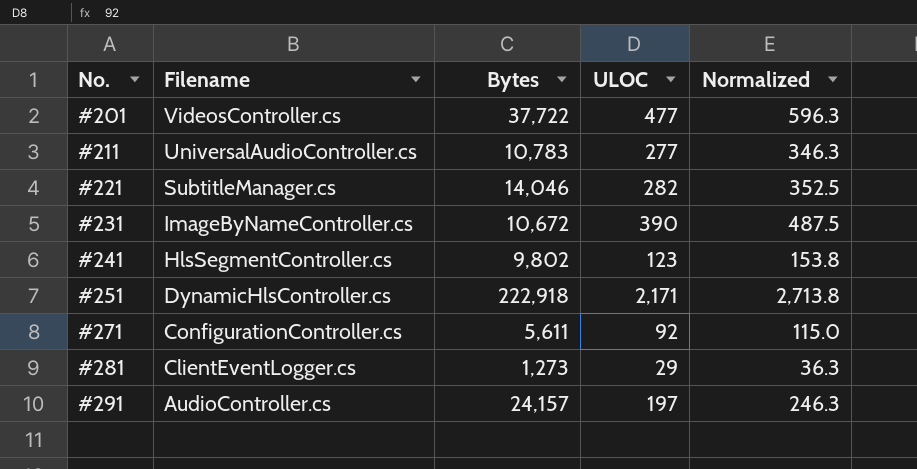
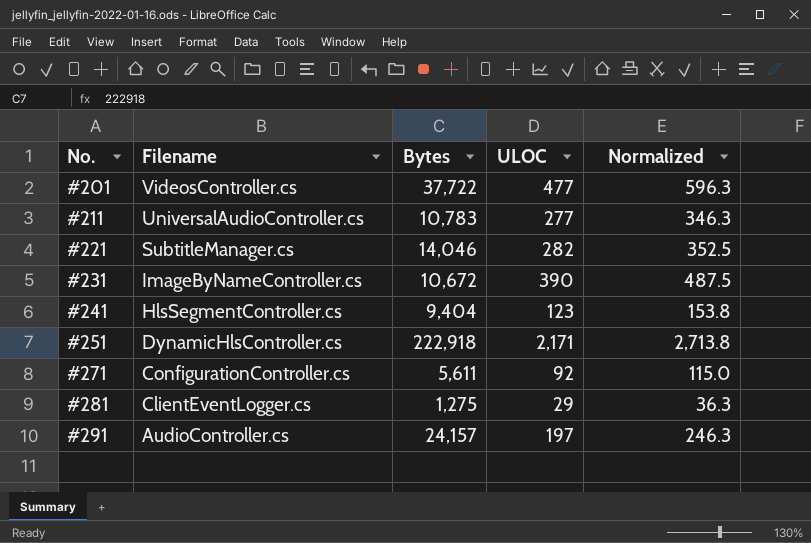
#241 | Bytes: 9,802 -> 9,404
#281 | Bytes: 1,273 -> 1,275

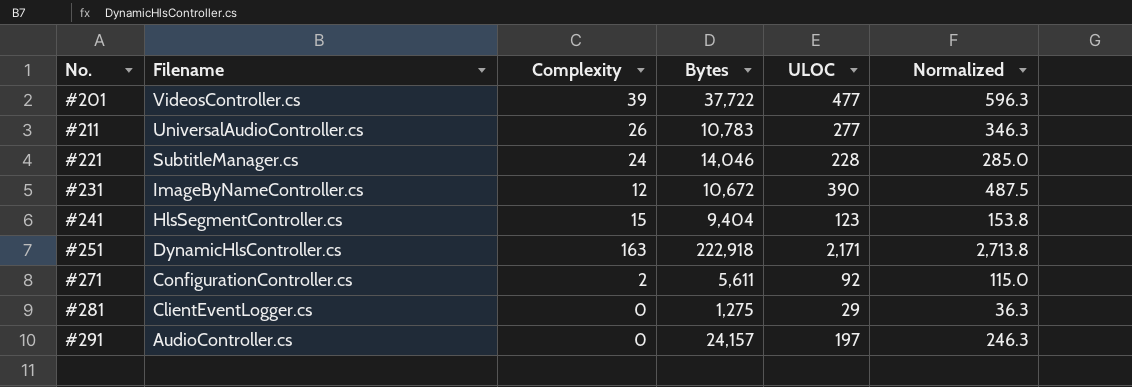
column Complexity | position: none -> 3
#221 | ULOC: 282 -> 228
#221 | Normalized: 352.5 -> 285.0

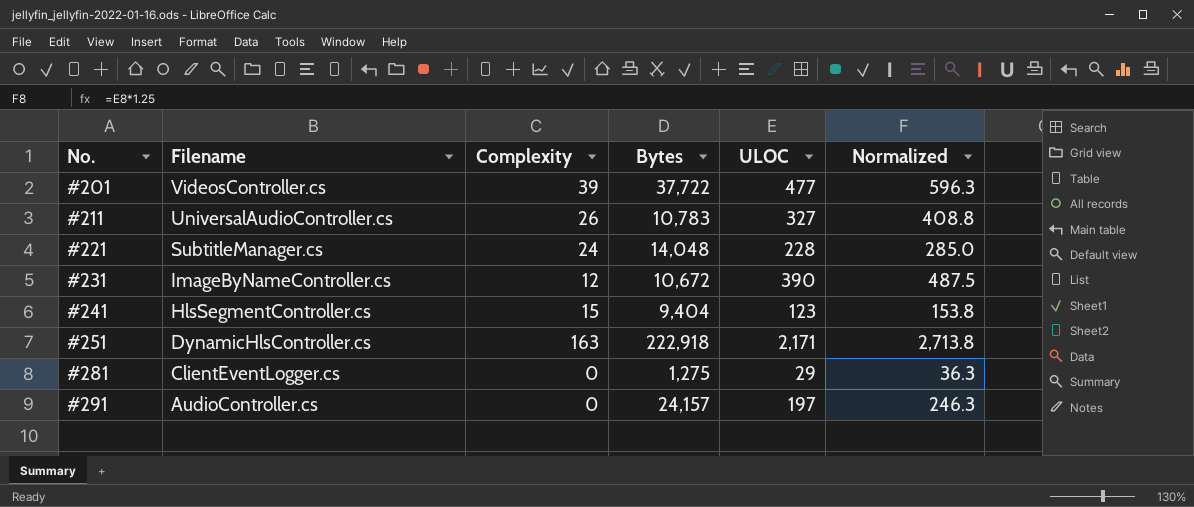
row #271: ConfigurationController.cs | 2 | 5,611 | 92 | 115.0 -> none
#211 | ULOC: 277 -> 327
#211 | Normalized: 346.3 -> 408.8
#221 | Bytes: 14,046 -> 14,048

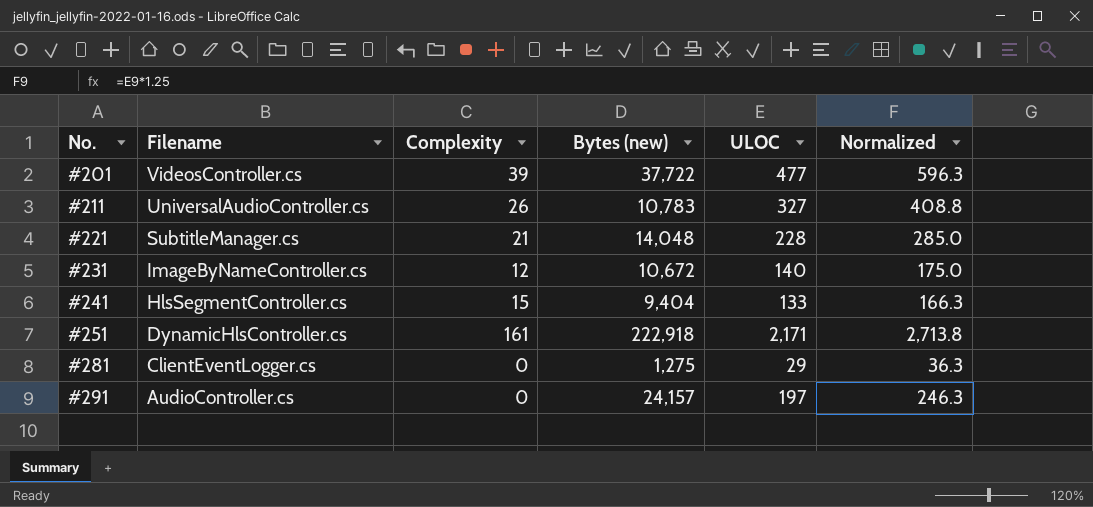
column name: Bytes -> Bytes (new)
#221 | Complexity: 24 -> 21
#231 | ULOC: 390 -> 140
#231 | Normalized: 487.5 -> 175.0
#241 | ULOC: 123 -> 133
#241 | Normalized: 153.8 -> 166.3
#251 | Complexity: 163 -> 161

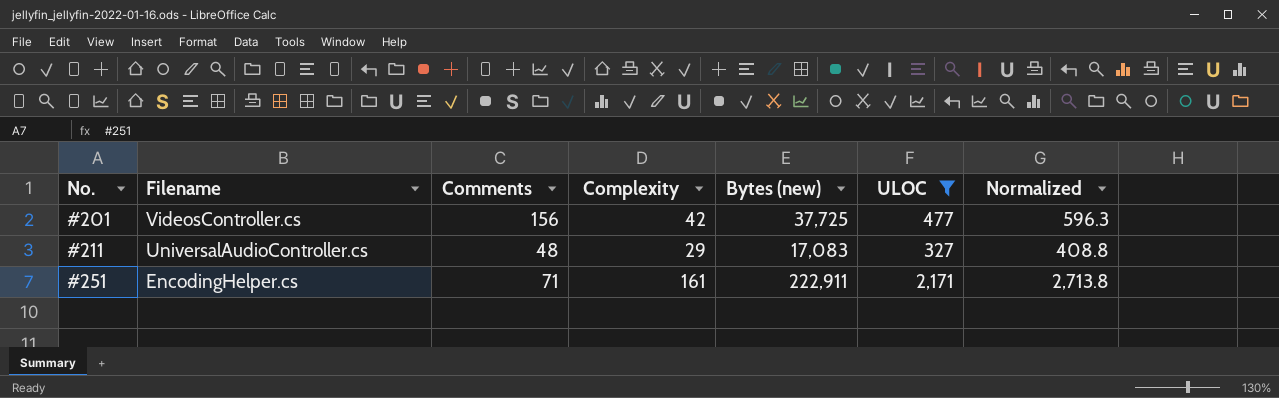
filter: none -> ULOC >= 327
column Comments | position: none -> 3
#201 | Complexity: 39 -> 42
#201 | Bytes (new): 37,722 -> 37,725
#211 | Complexity: 26 -> 29
#211 | Bytes (new): 10,783 -> 17,083
#251 | Filename: DynamicHlsController.cs -> EncodingHelper.cs
#251 | Bytes (new): 222,918 -> 222,911

